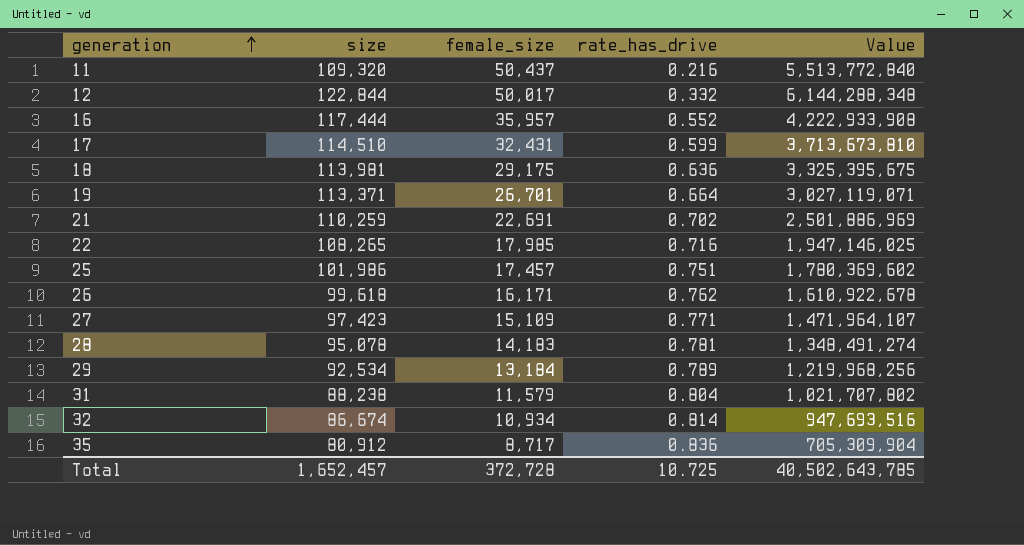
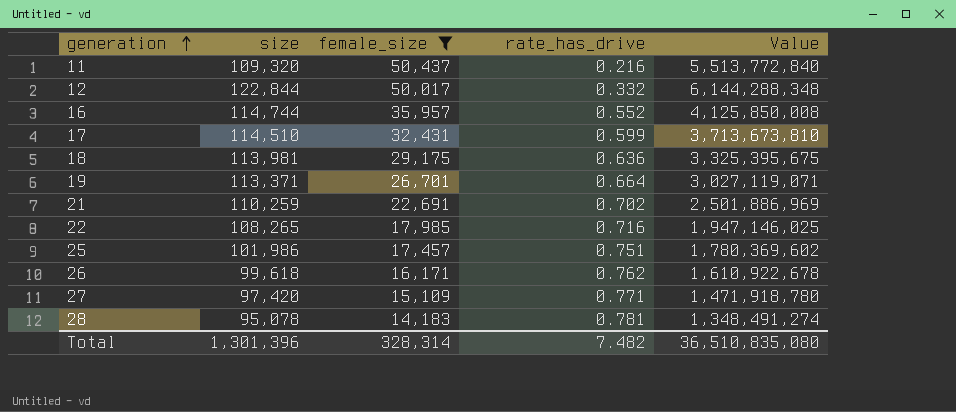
filter: none -> female_size >= 14,183
16 | size: 117,444 -> 114,744
16 | Value: 4,222,933,908 -> 4,125,850,008
27 | size: 97,423 -> 97,420
27 | Value: 1,471,964,107 -> 1,471,918,780
Total | size: 1,652,457 -> 1,301,396
Total | female_size: 372,728 -> 328,314
Total | rate_has_drive: 10.725 -> 7.482
Total | Value: 40,502,643,785 -> 36,510,835,080

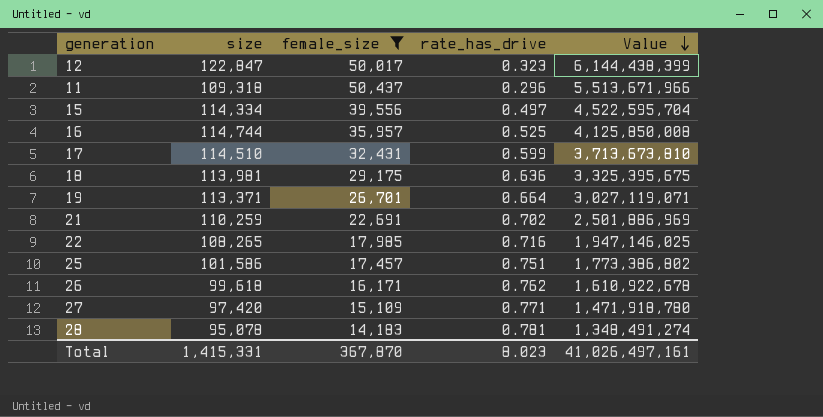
row order: generation ascending -> Value descending
12 | size: 122,844 -> 122,847
12 | rate_has_drive: 0.332 -> 0.323
12 | Value: 6,144,288,348 -> 6,144,438,399
11 | size: 109,320 -> 109,318
11 | rate_has_drive: 0.216 -> 0.296
11 | Value: 5,513,772,840 -> 5,513,671,966
row 15: none -> 114,334 | 39,556 | 0.497 | 4,522,595,704
16 | rate_has_drive: 0.552 -> 0.525
25 | size: 101,986 -> 101,586
25 | Value: 1,780,369,602 -> 1,773,386,802
Total | size: 1,301,396 -> 1,415,331
Total | female_size: 328,314 -> 367,870
Total | rate_has_drive: 7.482 -> 8.023
Total | Value: 36,510,835,080 -> 41,026,497,161

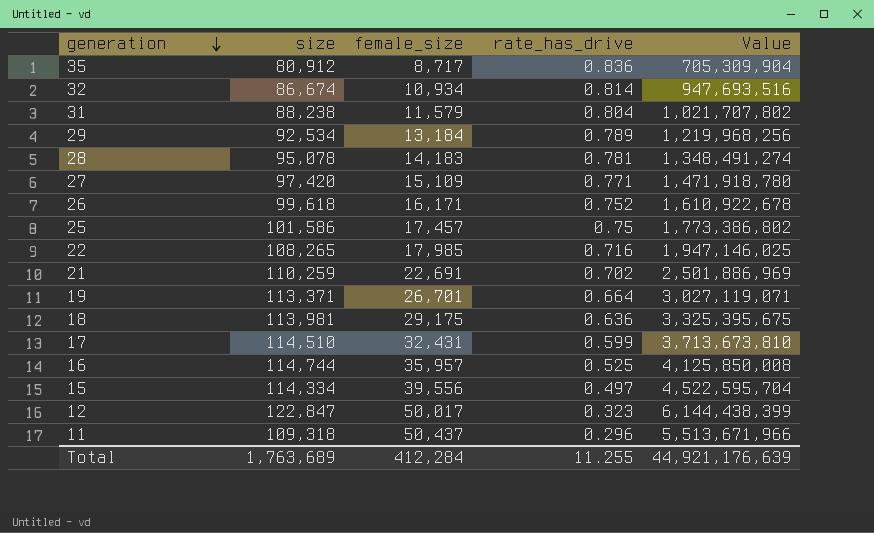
filter: female_size >= 14,183 -> none
row order: Value descending -> generation descending
26 | rate_has_drive: 0.762 -> 0.752
25 | rate_has_drive: 0.751 -> 0.75
Total | size: 1,415,331 -> 1,763,689
Total | female_size: 367,870 -> 412,284
Total | rate_has_drive: 8.023 -> 11.255
Total | Value: 41,026,497,161 -> 44,921,176,639

